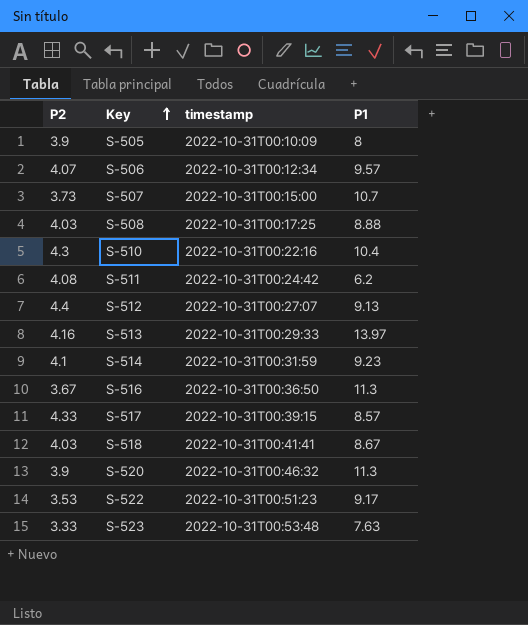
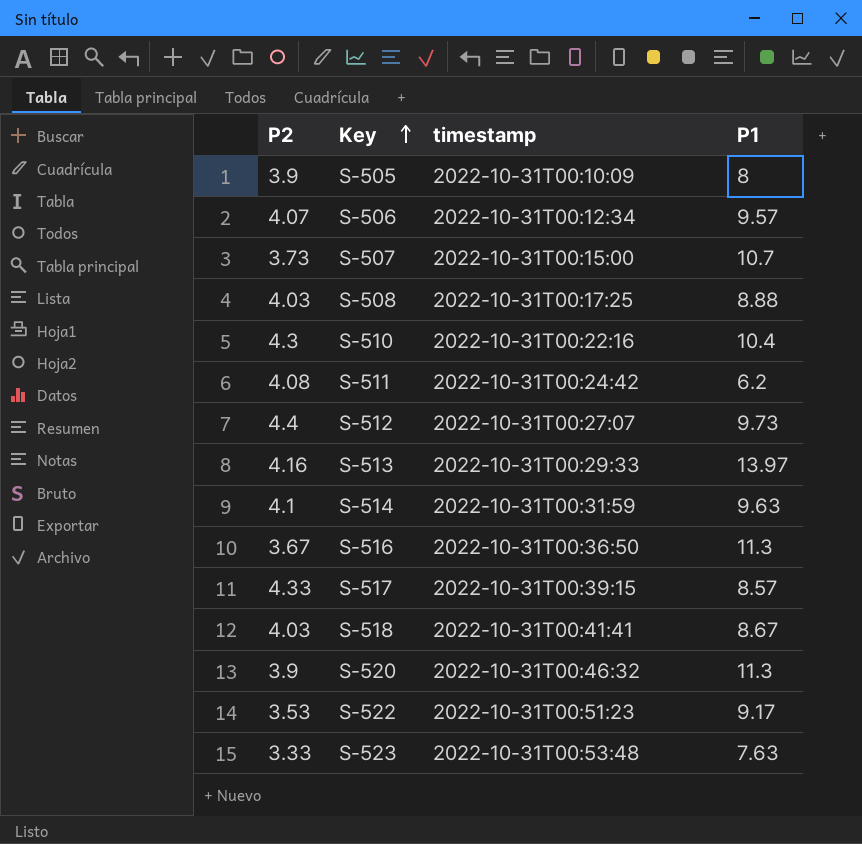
S-512 | P1: 9.13 -> 9.73
S-514 | P1: 9.23 -> 9.63

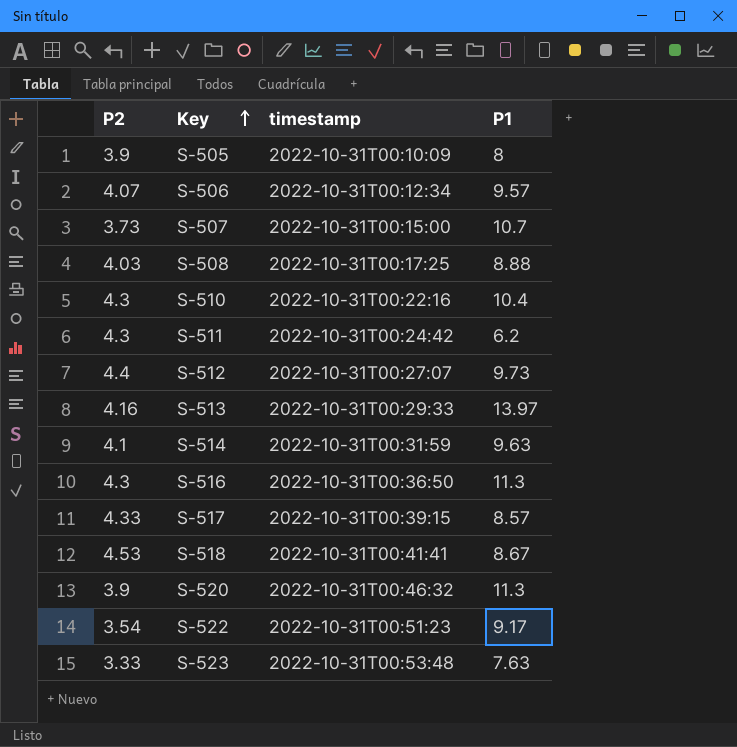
S-511 | P2: 4.08 -> 4.3
S-516 | P2: 3.67 -> 4.3
S-518 | P2: 4.03 -> 4.53
S-522 | P2: 3.53 -> 3.54

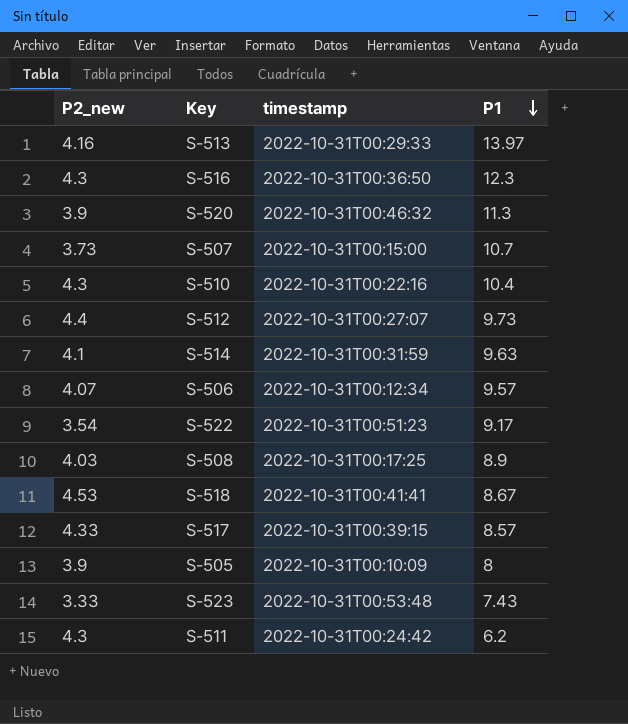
row order: Key ascending -> P1 descending
column name: P2 -> P2_new
S-516 | P1: 11.3 -> 12.3
S-508 | P1: 8.88 -> 8.9
S-523 | P1: 7.63 -> 7.43

